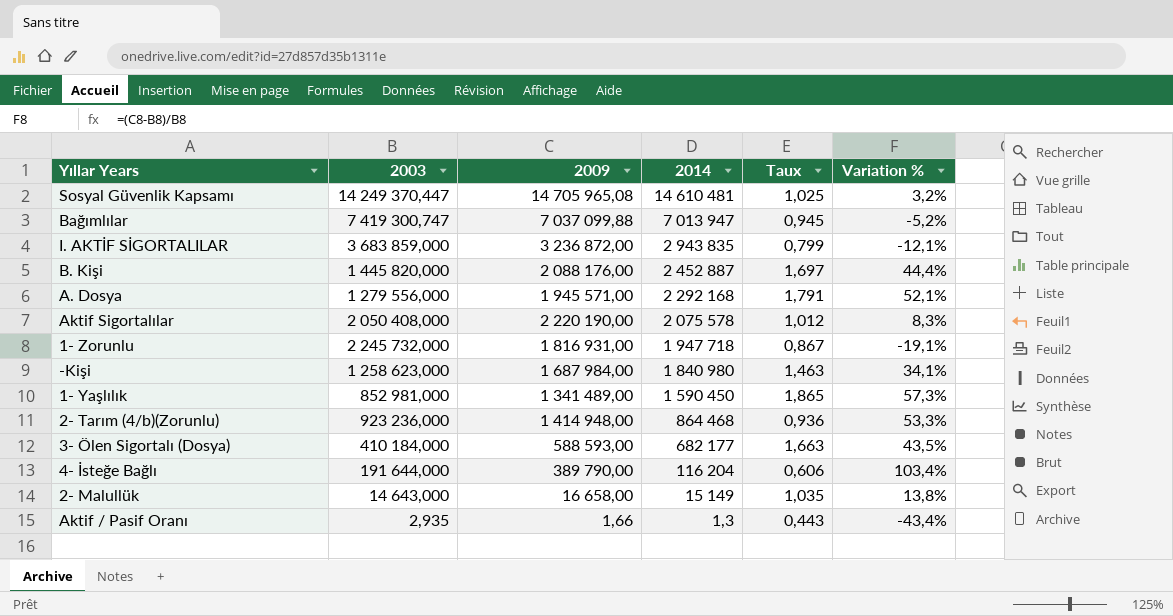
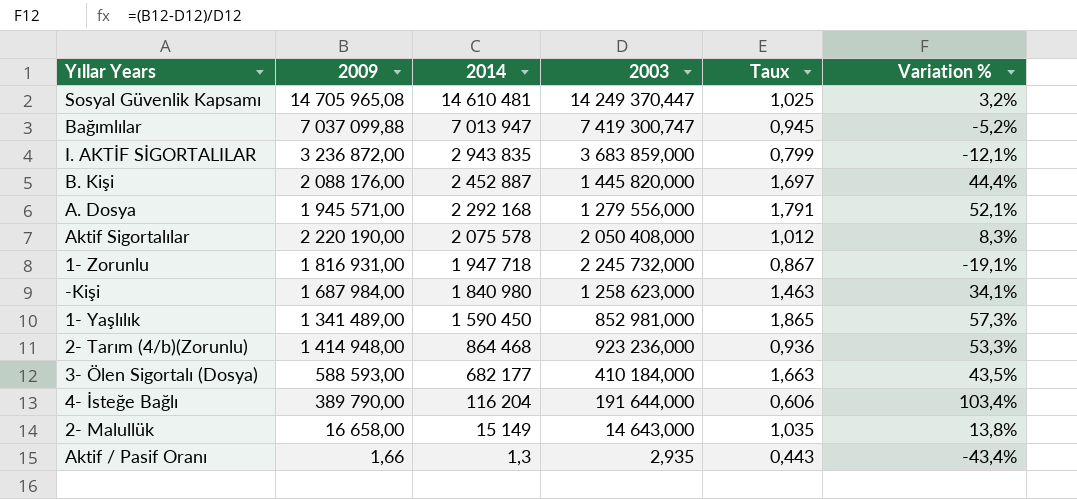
column 2003 | position: 2 -> 4

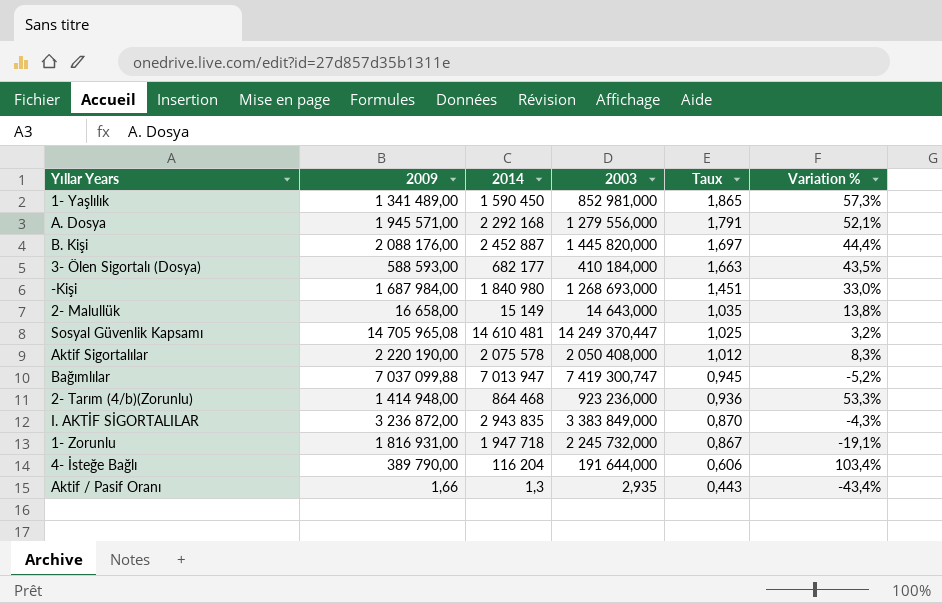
row order: 2014 descending -> Taux descending
-Kişi | 2003: 1 258 623,000 -> 1 268 693,000
-Kişi | Taux: 1,463 -> 1,451
-Kişi | Variation %: 34,1% -> 33,0%
I. AKTİF SİGORTALILAR | 2003: 3 683 859,000 -> 3 383 849,000
I. AKTİF SİGORTALILAR | Taux: 0,799 -> 0,870
I. AKTİF SİGORTALILAR | Variation %: -12,1% -> -4,3%

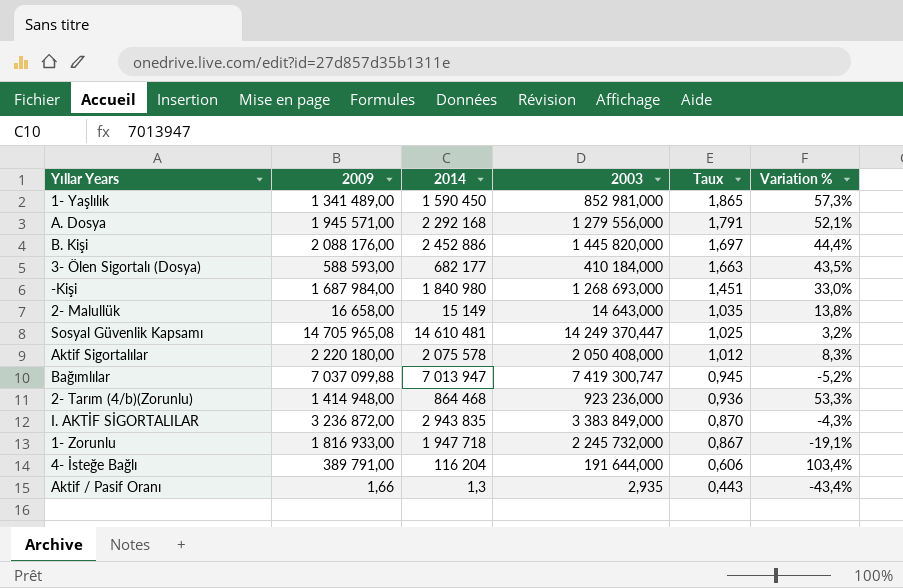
B. Kişi | 2014: 2 452 887 -> 2 452 886
Aktif Sigortalılar | 2009: 2 220 190,00 -> 2 220 180,00
1- Zorunlu | 2009: 1 816 931,00 -> 1 816 933,00
4- İsteğe Bağlı | 2009: 389 790,00 -> 389 791,00

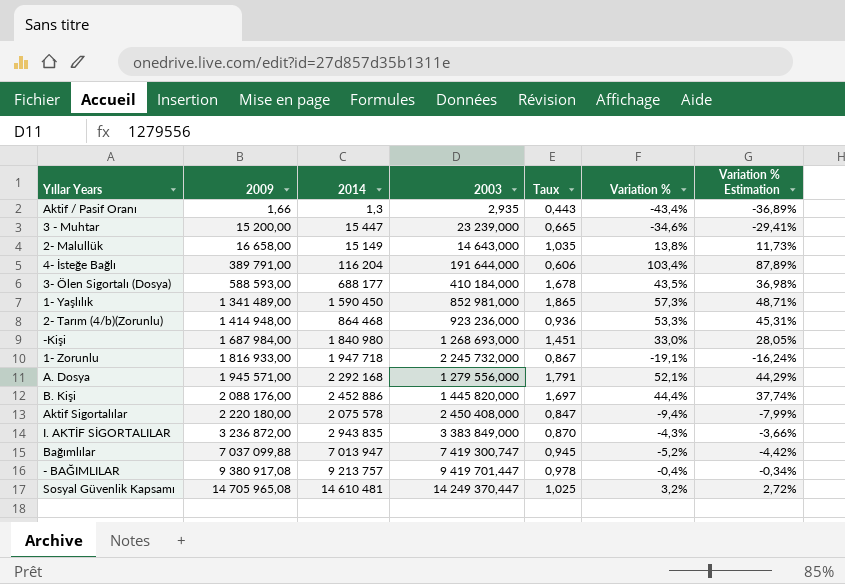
row order: Taux descending -> 2009 ascending
column Variation % Estimation | formula: none -> [Variation %] * 0,85
row 3 - Muhtar: none -> 15 200,00 | 15 447 | 23 239,000 | 0,665 | -34,6% | -29,41%
3- Ölen Sigortalı (Dosya) | 2014: 682 177 -> 688 177
3- Ölen Sigortalı (Dosya) | Taux: 1,663 -> 1,678
Aktif Sigortalılar | 2003: 2 050 408,000 -> 2 450 408,000
Aktif Sigortalılar | Taux: 1,012 -> 0,847
Aktif Sigortalılar | Variation %: 8,3% -> -9,4%
row - BAĞIMLILAR: none -> 9 380 917,08 | 9 213 757 | 9 419 701,447 | 0,978 | -0,4% | -0,34%

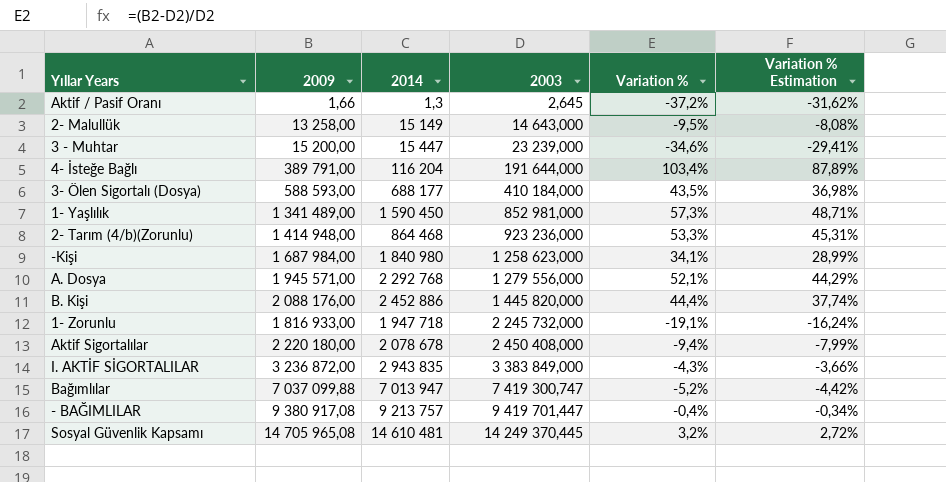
row order: 2009 ascending -> 2003 ascending
column Taux | formula: [2014] / [2003] -> none
Aktif / Pasif Oranı | 2003: 2,935 -> 2,645
Aktif / Pasif Oranı | Variation %: -43,4% -> -37,2%
Aktif / Pasif Oranı | Variation % Estimation: -36,89% -> -31,62%
2- Malullük | 2009: 16 658,00 -> 13 258,00
2- Malullük | Variation %: 13,8% -> -9,5%
2- Malullük | Variation % Estimation: 11,73% -> -8,08%
-Kişi | 2003: 1 268 693,000 -> 1 258 623,000
-Kişi | Variation %: 33,0% -> 34,1%
-Kişi | Variation % Estimation: 28,05% -> 28,99%
A. Dosya | 2014: 2 292 168 -> 2 292 768
Aktif Sigortalılar | 2014: 2 075 578 -> 2 078 678
Sosyal Güvenlik Kapsamı | 2003: 14 249 370,447 -> 14 249 370,445

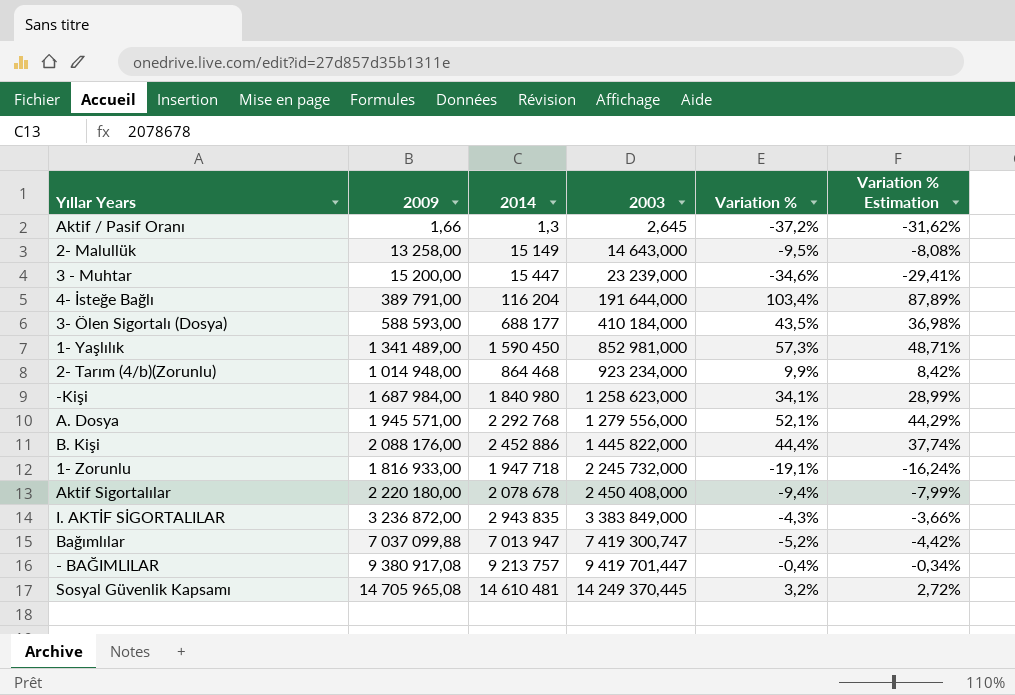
2- Tarım (4/b)(Zorunlu) | 2009: 1 414 948,00 -> 1 014 948,00
2- Tarım (4/b)(Zorunlu) | 2003: 923 236,000 -> 923 234,000
2- Tarım (4/b)(Zorunlu) | Variation %: 53,3% -> 9,9%
2- Tarım (4/b)(Zorunlu) | Variation % Estimation: 45,31% -> 8,42%
B. Kişi | 2003: 1 445 820,000 -> 1 445 822,000

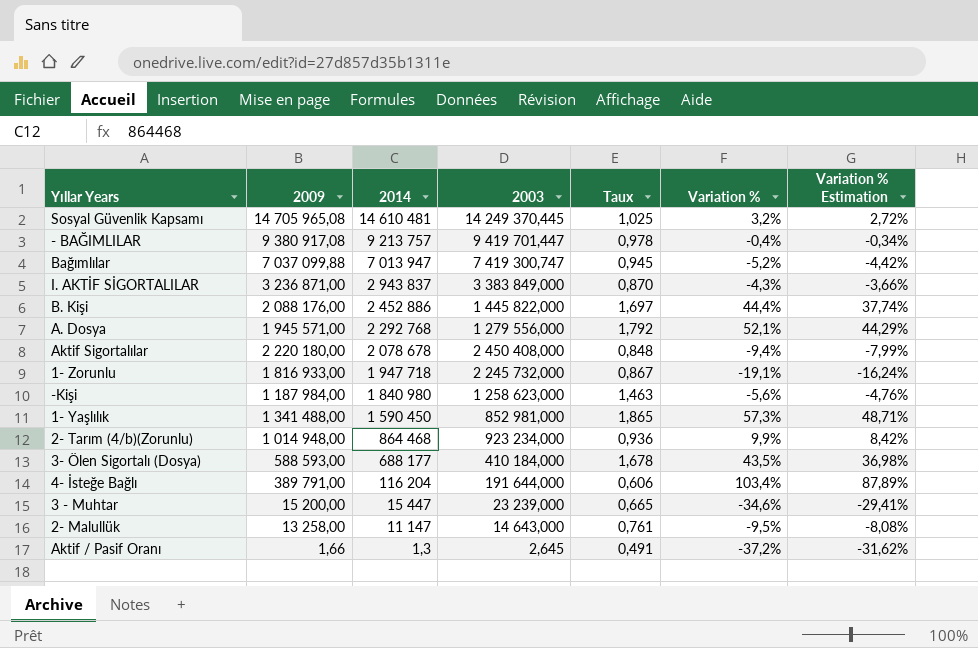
row order: 2003 ascending -> 2014 descending
column Taux | formula: none -> [2014] / [2003]
I. AKTİF SİGORTALILAR | 2009: 3 236 872,00 -> 3 236 871,00
I. AKTİF SİGORTALILAR | 2014: 2 943 835 -> 2 943 837
-Kişi | 2009: 1 687 984,00 -> 1 187 984,00
-Kişi | Variation %: 34,1% -> -5,6%
-Kişi | Variation % Estimation: 28,99% -> -4,76%
1- Yaşlılık | 2009: 1 341 489,00 -> 1 341 488,00
2- Malullük | 2014: 15 149 -> 11 147

